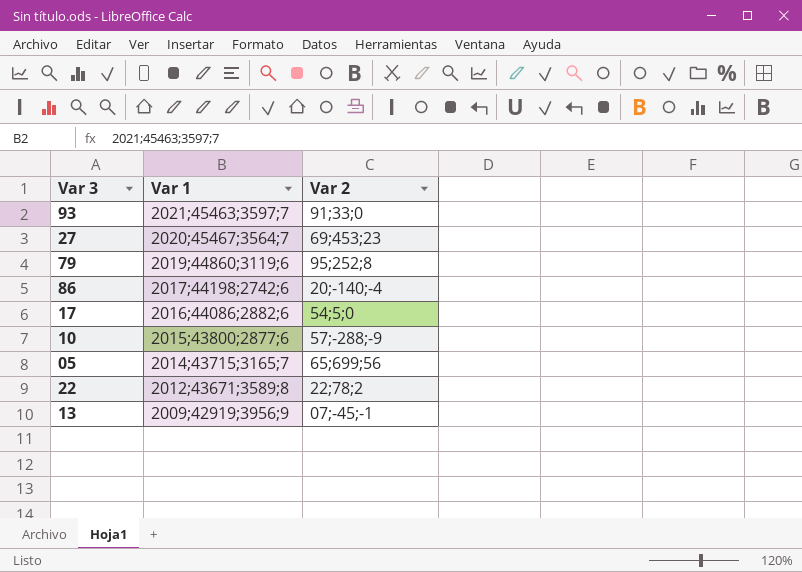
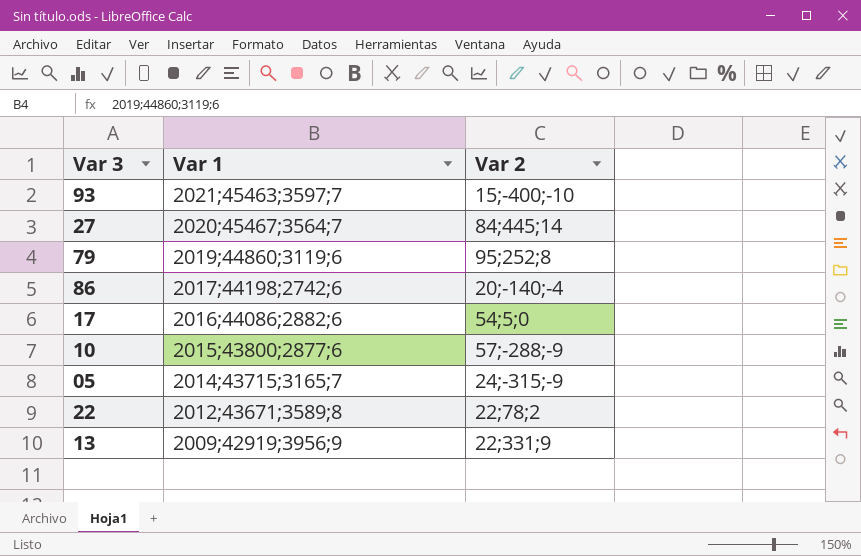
93 | Var 2: 91;33;0 -> 15;-400;-10
27 | Var 2: 69;453;23 -> 84;445;14
05 | Var 2: 65;699;56 -> 24;-315;-9
13 | Var 2: 07;-45;-1 -> 22;331;9

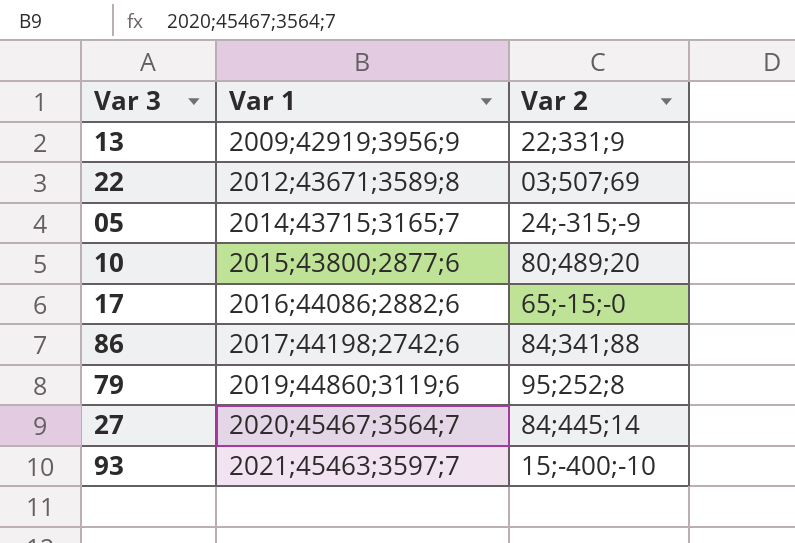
row order: Var 1 descending -> Var 1 ascending
22 | Var 2: 22;78;2 -> 03;507;69
10 | Var 2: 57;-288;-9 -> 80;489;20
17 | Var 2: 54;5;0 -> 65;-15;-0
86 | Var 2: 20;-140;-4 -> 84;341;88

